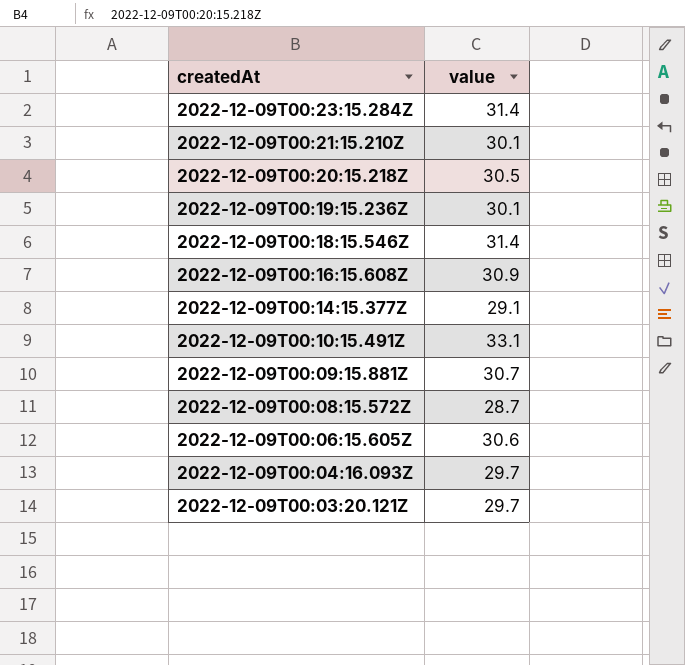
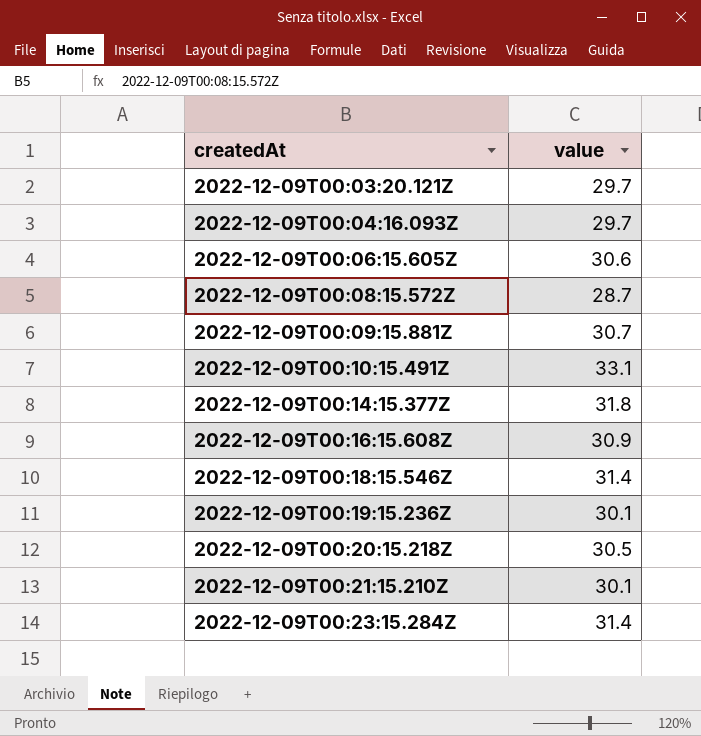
row order: createdAt descending -> createdAt ascending
2022-12-09T00:14:15.377Z | value: 29.1 -> 31.8

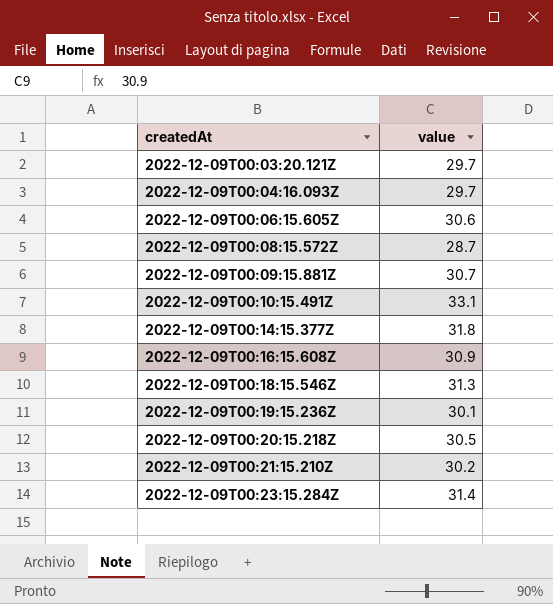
2022-12-09T00:18:15.546Z | value: 31.4 -> 31.3
2022-12-09T00:21:15.210Z | value: 30.1 -> 30.2

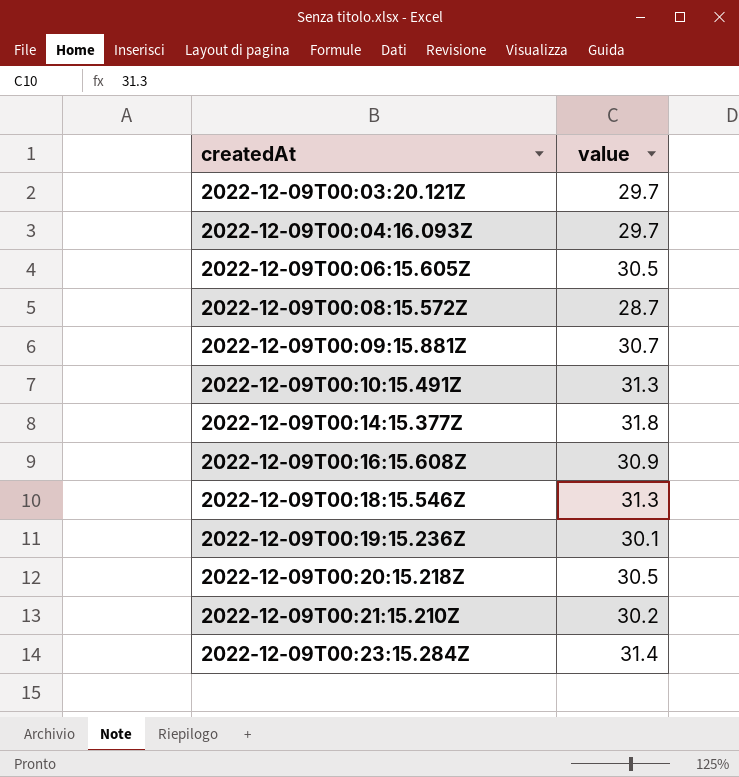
2022-12-09T00:06:15.605Z | value: 30.6 -> 30.5
2022-12-09T00:10:15.491Z | value: 33.1 -> 31.3

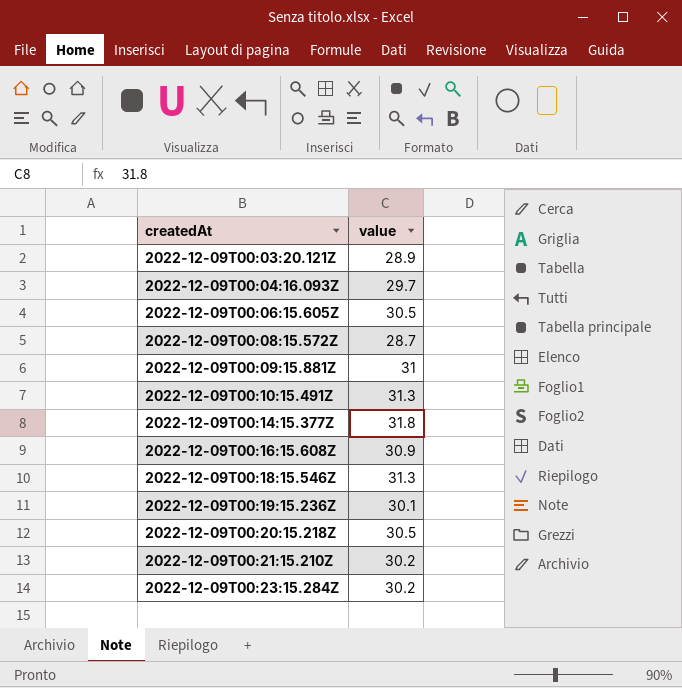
2022-12-09T00:03:20.121Z | value: 29.7 -> 28.9
2022-12-09T00:09:15.881Z | value: 30.7 -> 31
2022-12-09T00:23:15.284Z | value: 31.4 -> 30.2

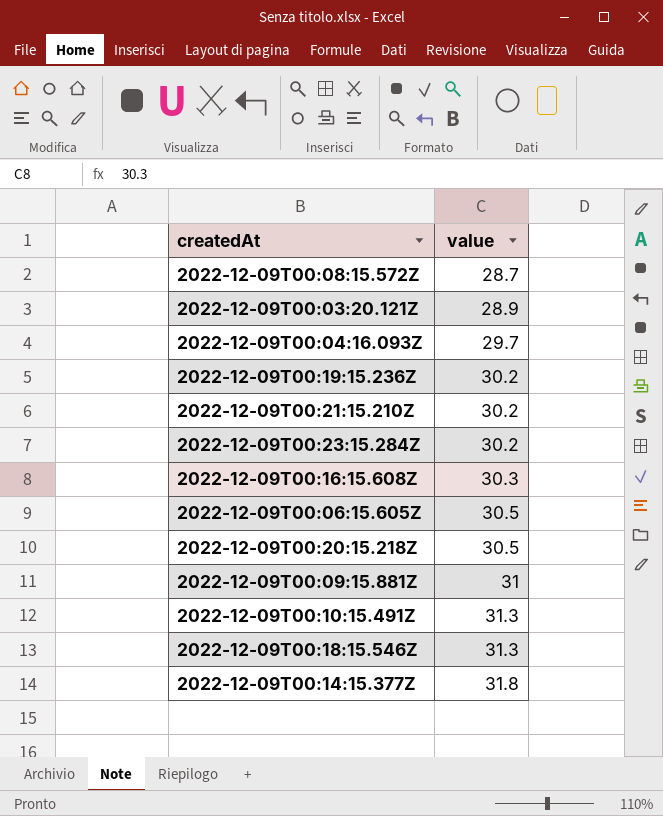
row order: createdAt ascending -> value ascending
2022-12-09T00:19:15.236Z | value: 30.1 -> 30.2
2022-12-09T00:16:15.608Z | value: 30.9 -> 30.3

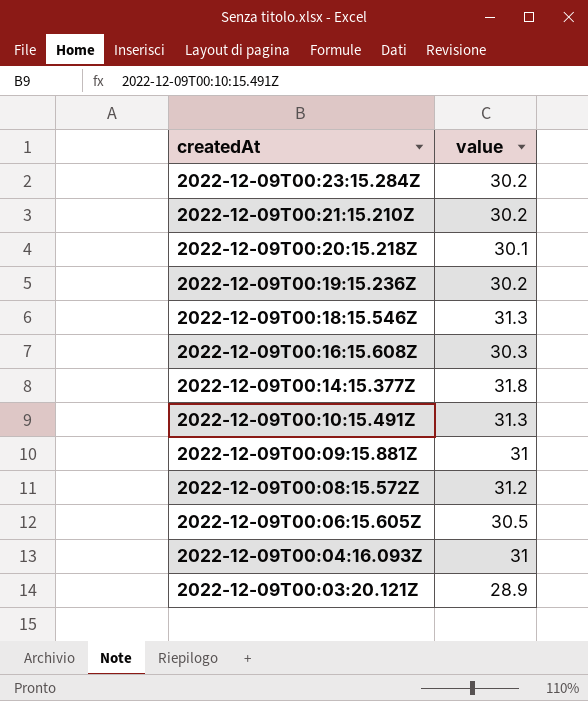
row order: value ascending -> createdAt descending
2022-12-09T00:20:15.218Z | value: 30.5 -> 30.1
2022-12-09T00:08:15.572Z | value: 28.7 -> 31.2
2022-12-09T00:04:16.093Z | value: 29.7 -> 31

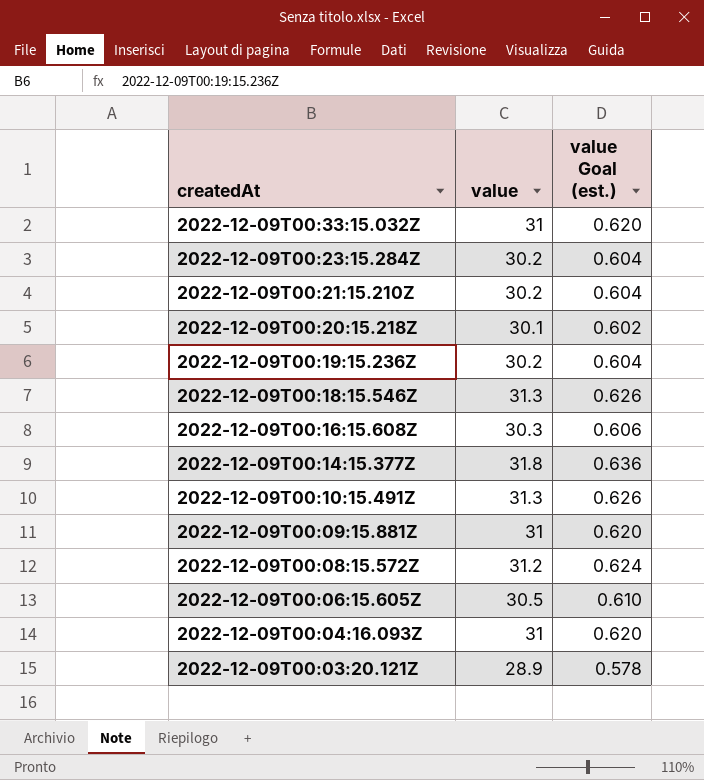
column value Goal (est.) | formula: none -> [value] * 0.02
row 2022-12-09T00:33:15.032Z: none -> 31 | 0.620

